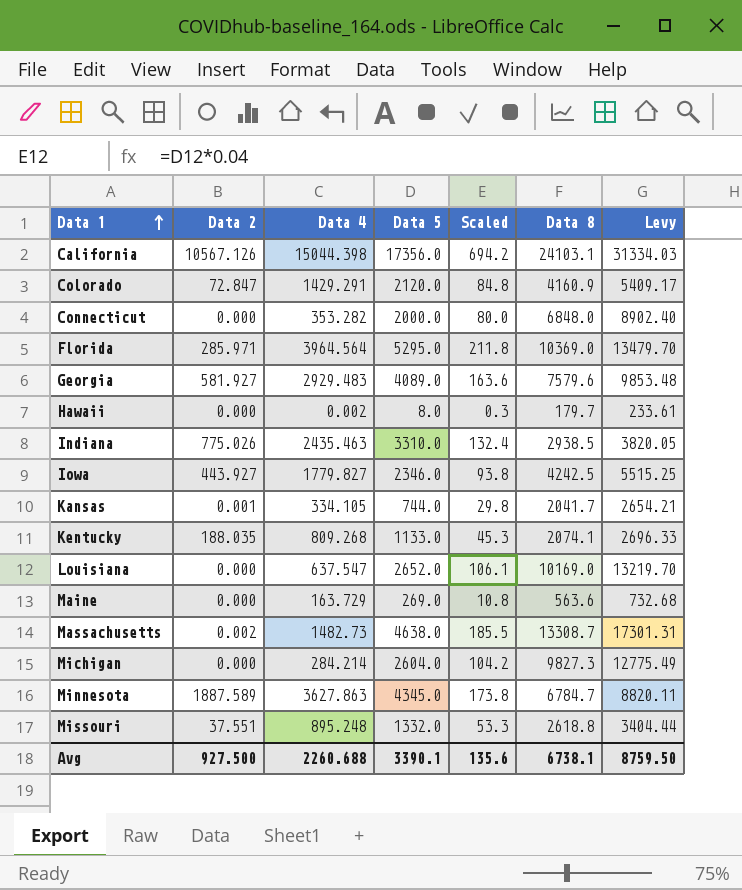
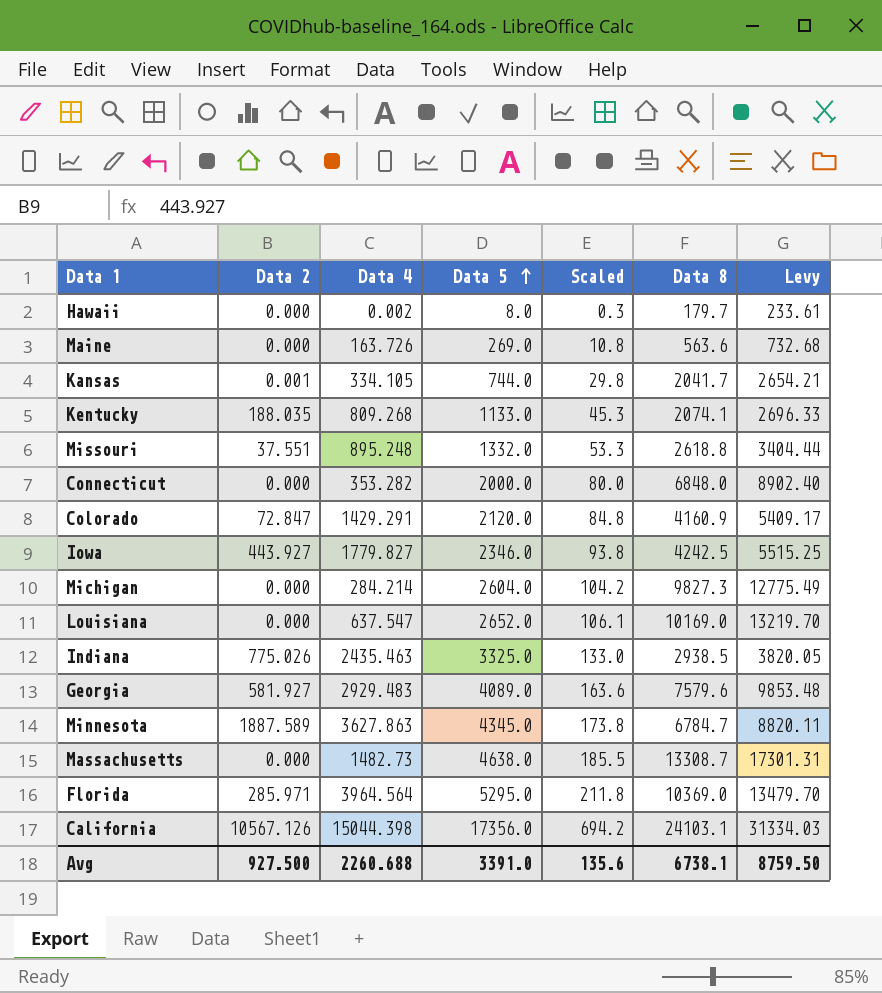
row order: Data 1 ascending -> Data 5 ascending
Maine | Data 4: 163.729 -> 163.726
Indiana | Data 5: 3310.0 -> 3325.0
Indiana | Scaled: 132.4 -> 133.0
Massachusetts | Data 2: 0.002 -> 0.000
Avg | Data 5: 3390.1 -> 3391.0

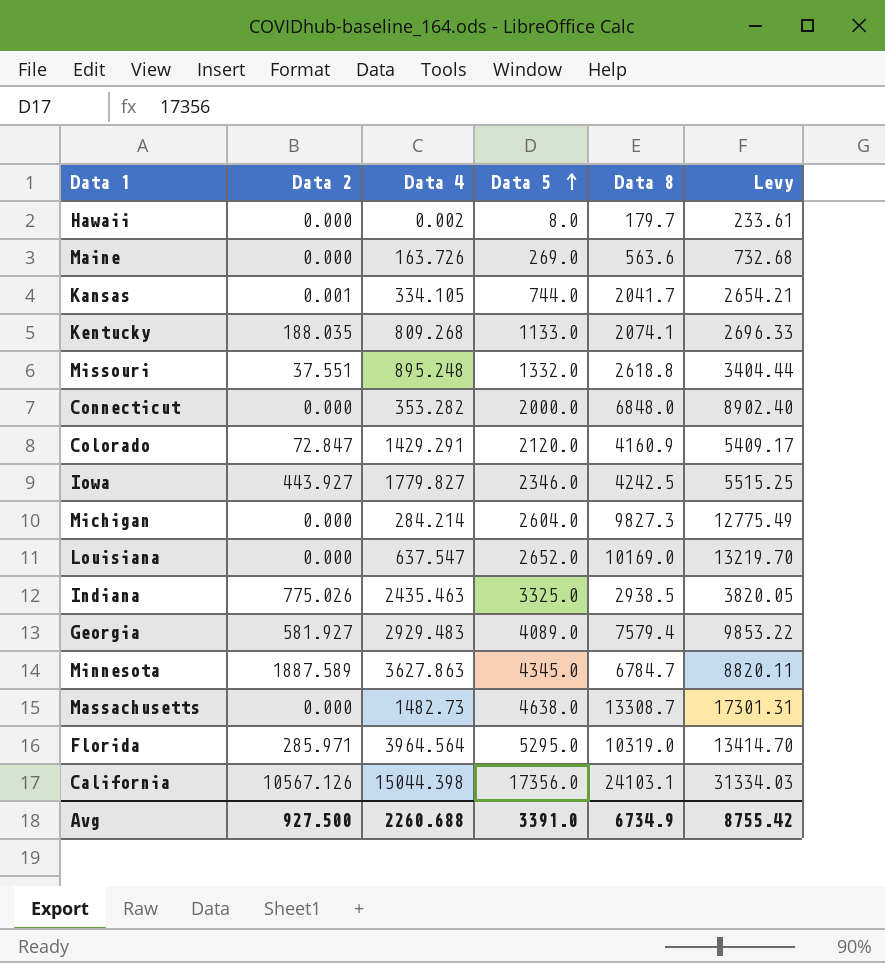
column Scaled | formula: [Data 5] * 0.04 -> none
Georgia | Data 8: 7579.6 -> 7579.4
Georgia | Levy: 9853.48 -> 9853.22
Florida | Data 8: 10369.0 -> 10319.0
Florida | Levy: 13479.70 -> 13414.70
Avg | Data 8: 6738.1 -> 6734.9
Avg | Levy: 8759.50 -> 8755.42

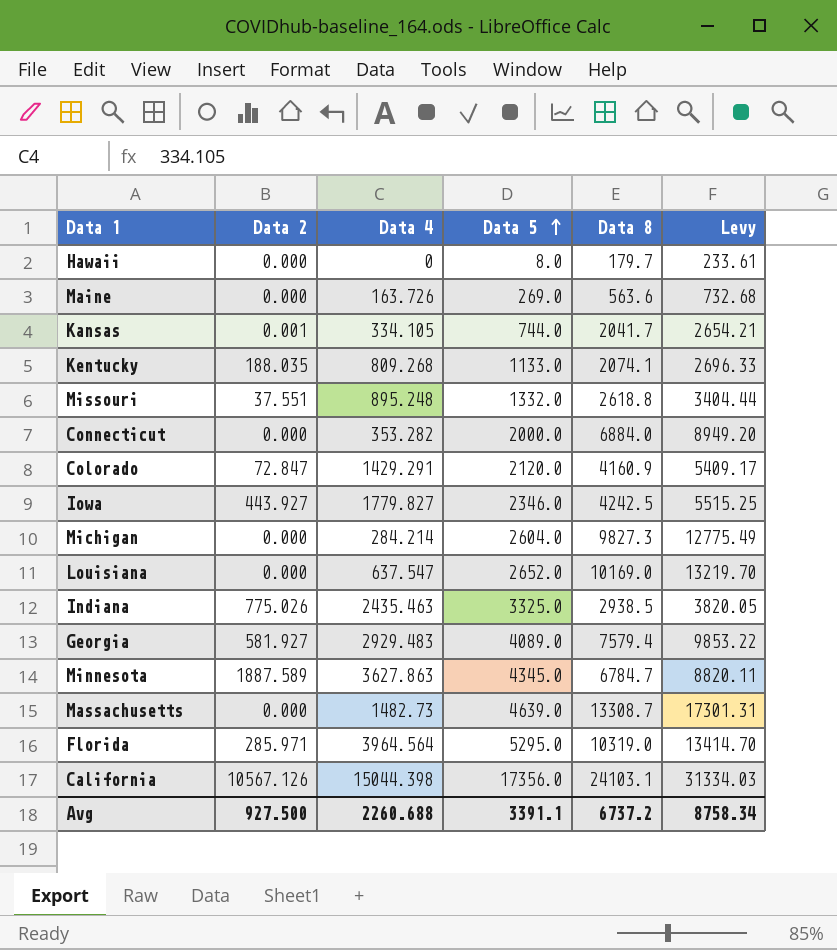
Hawaii | Data 4: 0.002 -> 0
Connecticut | Data 8: 6848.0 -> 6884.0
Connecticut | Levy: 8902.40 -> 8949.20
Massachusetts | Data 5: 4638.0 -> 4639.0
Avg | Data 5: 3391.0 -> 3391.1
Avg | Data 8: 6734.9 -> 6737.2
Avg | Levy: 8755.42 -> 8758.34

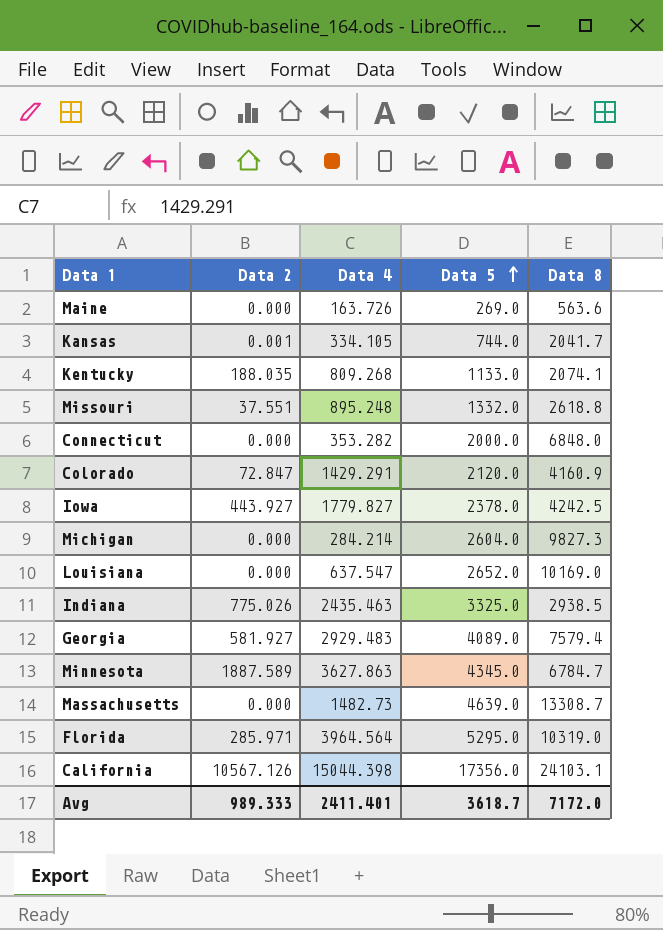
column Levy | formula: [Data 8] * 1.3 -> none
row Hawaii: 0.000 | 0 | 8.0 | 179.7 | 233.61 -> none
Connecticut | Data 8: 6884.0 -> 6848.0
Iowa | Data 5: 2346.0 -> 2378.0
Avg | Data 2: 927.500 -> 989.333
Avg | Data 4: 2260.688 -> 2411.401
Avg | Data 5: 3391.1 -> 3618.7
Avg | Data 8: 6737.2 -> 7172.0

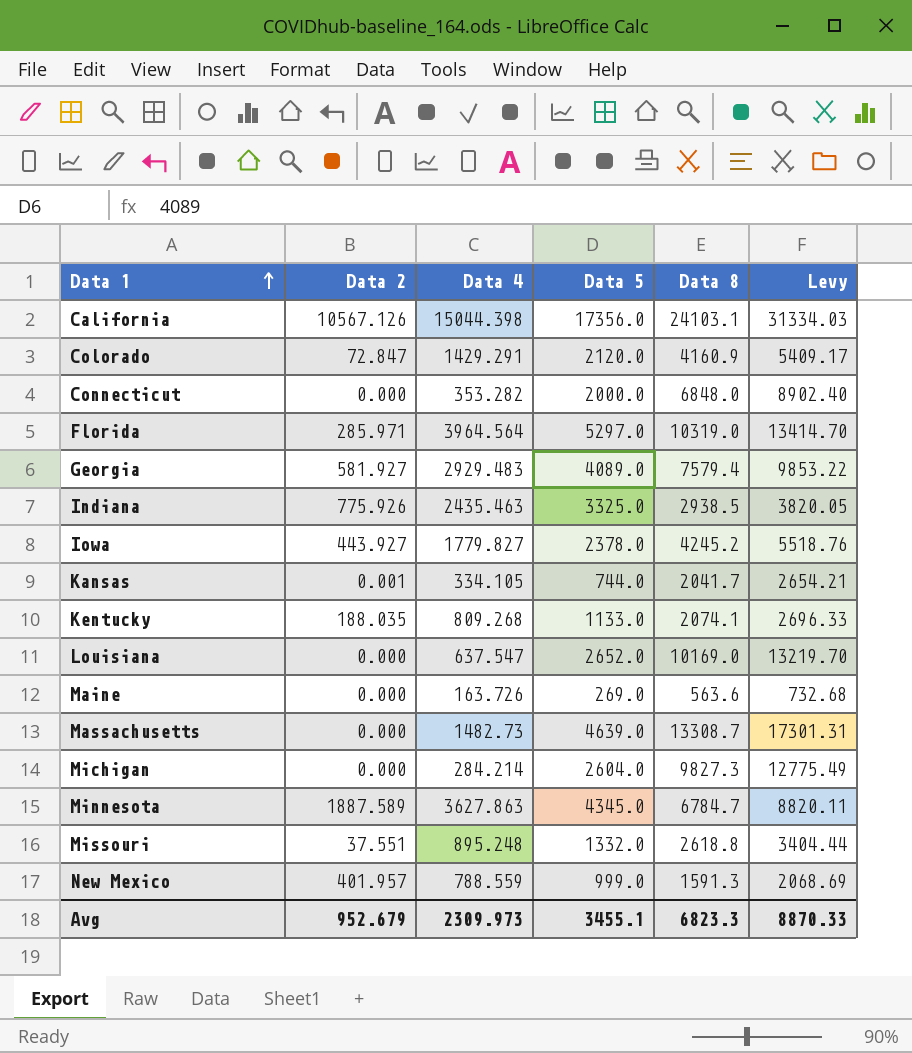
row order: Data 5 ascending -> Data 1 ascending
column Levy | formula: none -> [Data 8] * 1.3
Florida | Data 5: 5295.0 -> 5297.0
Indiana | Data 2: 775.026 -> 775.926
Iowa | Data 8: 4242.5 -> 4245.2
row New Mexico: none -> 401.957 | 788.559 | 999.0 | 1591.3 | 2068.69
Avg | Data 2: 989.333 -> 952.679
Avg | Data 4: 2411.401 -> 2309.973
Avg | Data 5: 3618.7 -> 3455.1
Avg | Data 8: 7172.0 -> 6823.3

